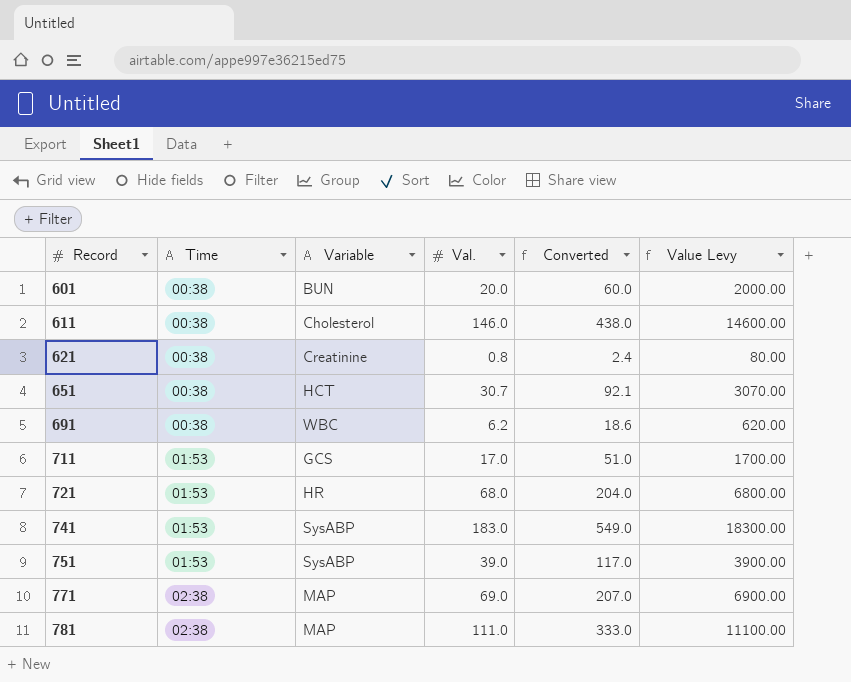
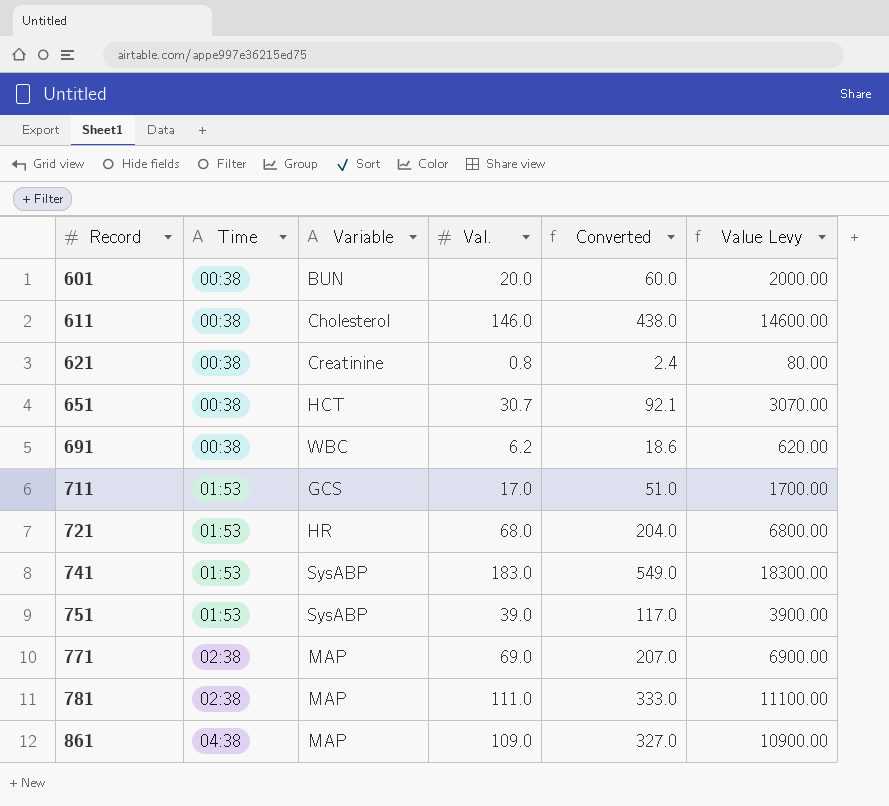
row 861: none -> 04:38 | MAP | 109.0 | 327.0 | 10900.00

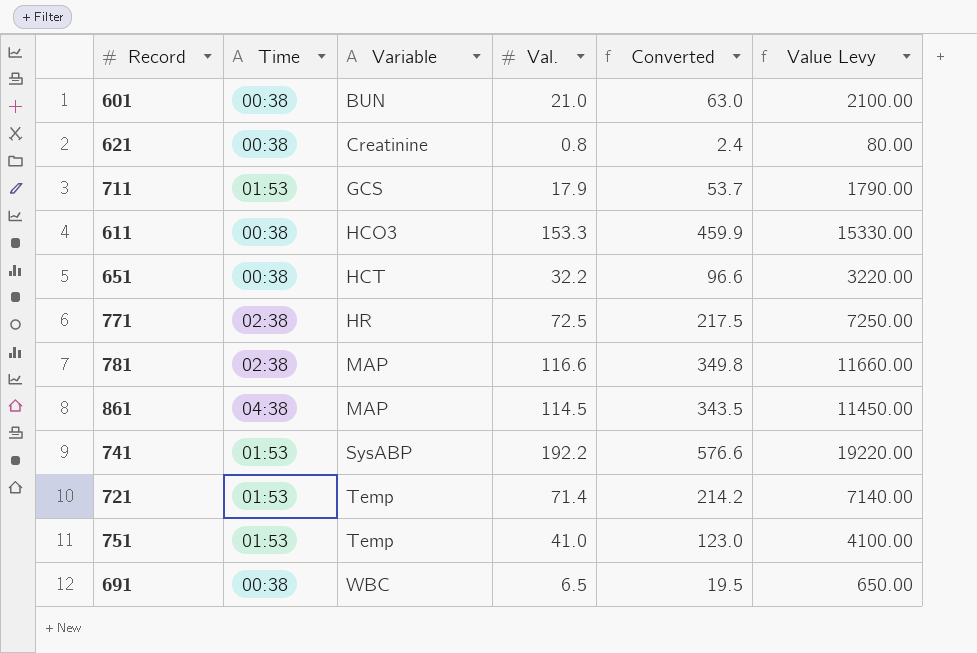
row order: Record ascending -> Variable ascending
601 | Val.: 20.0 -> 21.0
601 | Converted: 60.0 -> 63.0
601 | Value Levy: 2000.00 -> 2100.00
711 | Val.: 17.0 -> 17.9
711 | Converted: 51.0 -> 53.7
711 | Value Levy: 1700.00 -> 1790.00
611 | Variable: Cholesterol -> HCO3
611 | Val.: 146.0 -> 153.3
611 | Converted: 438.0 -> 459.9
611 | Value Levy: 14600.00 -> 15330.00
651 | Val.: 30.7 -> 32.2
651 | Converted: 92.1 -> 96.6
651 | Value Levy: 3070.00 -> 3220.00
771 | Variable: MAP -> HR
771 | Val.: 69.0 -> 72.5
771 | Converted: 207.0 -> 217.5
771 | Value Levy: 6900.00 -> 7250.00
781 | Val.: 111.0 -> 116.6
781 | Converted: 333.0 -> 349.8
781 | Value Levy: 11100.00 -> 11660.00
861 | Val.: 109.0 -> 114.5
861 | Converted: 327.0 -> 343.5
861 | Value Levy: 10900.00 -> 11450.00
741 | Val.: 183.0 -> 192.2
741 | Converted: 549.0 -> 576.6
741 | Value Levy: 18300.00 -> 19220.00
721 | Variable: HR -> Temp
721 | Val.: 68.0 -> 71.4
721 | Converted: 204.0 -> 214.2
721 | Value Levy: 6800.00 -> 7140.00
751 | Variable: SysABP -> Temp
751 | Val.: 39.0 -> 41.0
751 | Converted: 117.0 -> 123.0
751 | Value Levy: 3900.00 -> 4100.00
691 | Val.: 6.2 -> 6.5
691 | Converted: 18.6 -> 19.5
691 | Value Levy: 620.00 -> 650.00

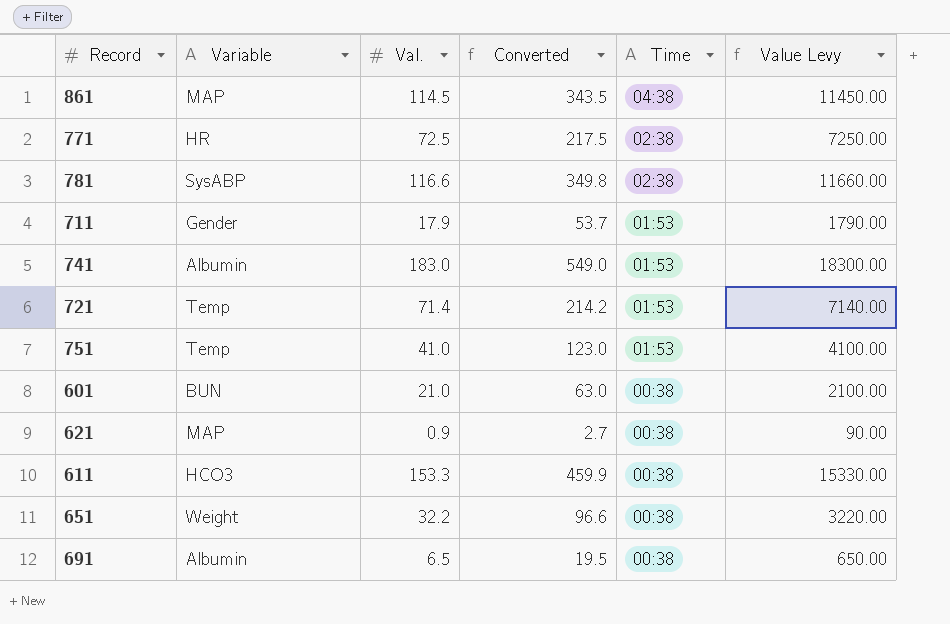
row order: Variable ascending -> Time descending
column Time | position: 2 -> 5
781 | Variable: MAP -> SysABP
711 | Variable: GCS -> Gender
741 | Variable: SysABP -> Albumin
741 | Val.: 192.2 -> 183.0
741 | Converted: 576.6 -> 549.0
741 | Value Levy: 19220.00 -> 18300.00
621 | Variable: Creatinine -> MAP
621 | Val.: 0.8 -> 0.9
621 | Converted: 2.4 -> 2.7
621 | Value Levy: 80.00 -> 90.00
651 | Variable: HCT -> Weight
691 | Variable: WBC -> Albumin

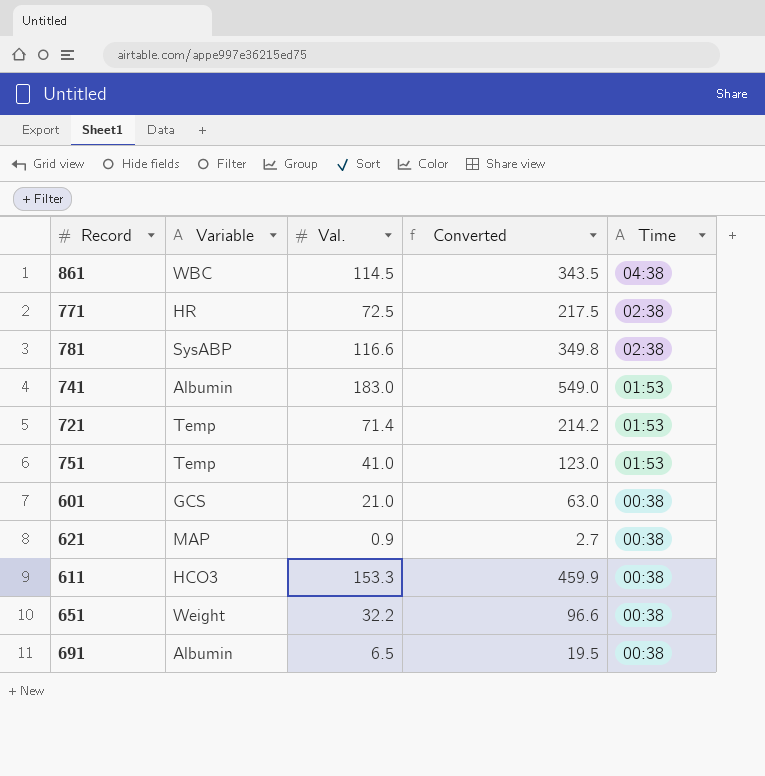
column Value Levy | formula: [Val.] * 100 -> none
row 711: Gender | 17.9 | 53.7 | 01:53 | 1790.00 -> none
861 | Variable: MAP -> WBC
601 | Variable: BUN -> GCS

